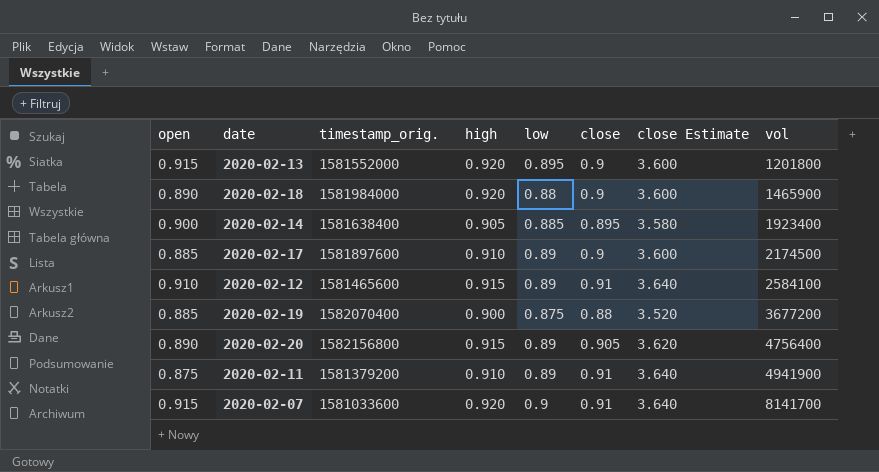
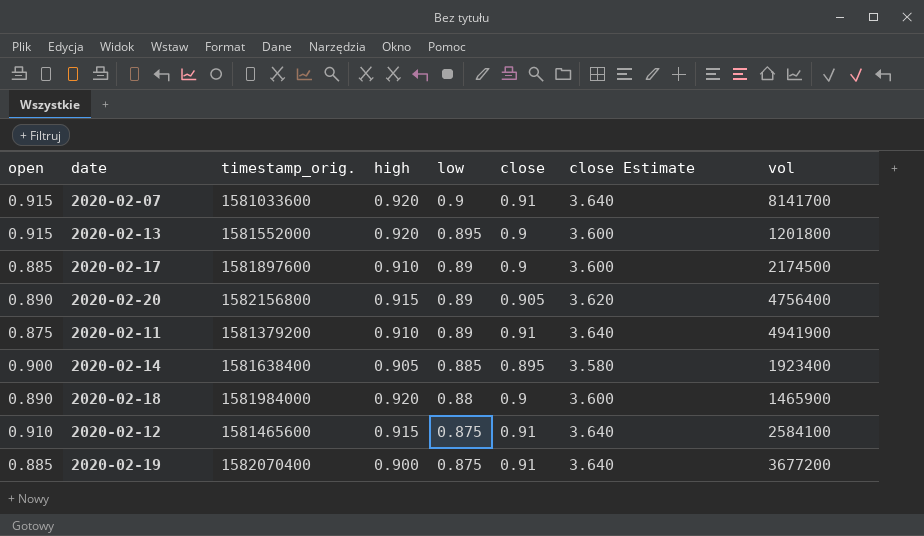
row order: vol ascending -> low descending
2020-02-12 | low: 0.89 -> 0.875
2020-02-19 | close: 0.88 -> 0.91
2020-02-19 | close Estimate: 3.520 -> 3.640

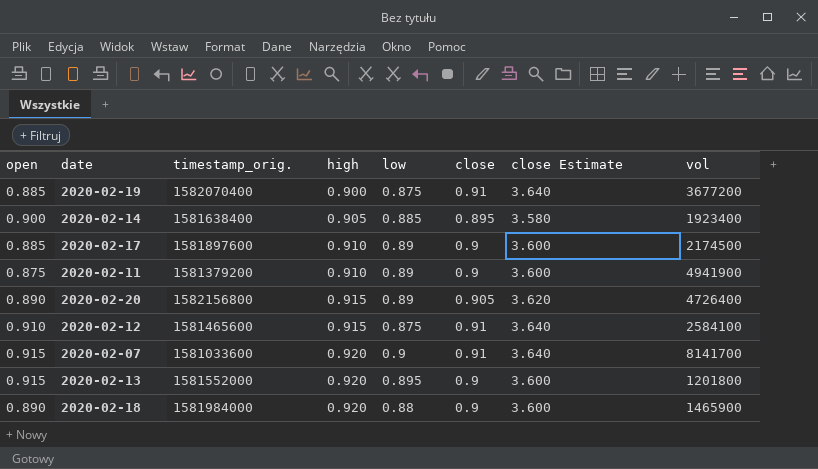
row order: low descending -> high ascending
2020-02-11 | close: 0.91 -> 0.9
2020-02-11 | close Estimate: 3.640 -> 3.600
2020-02-20 | vol: 4756400 -> 4726400

